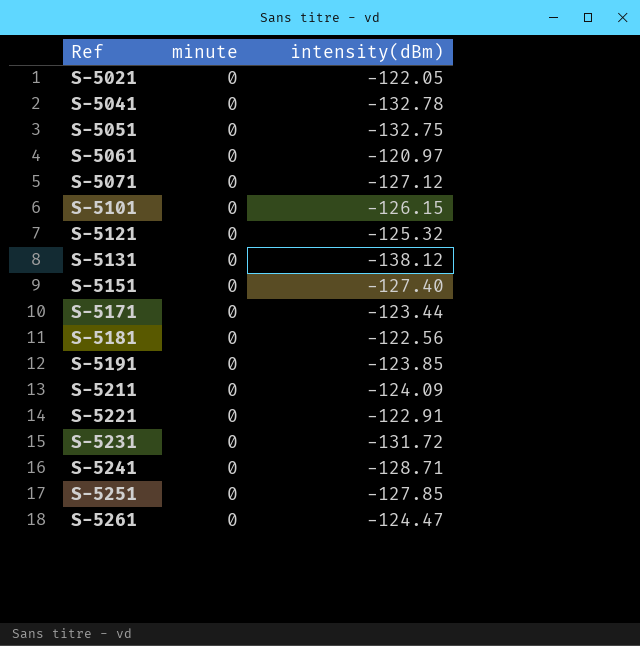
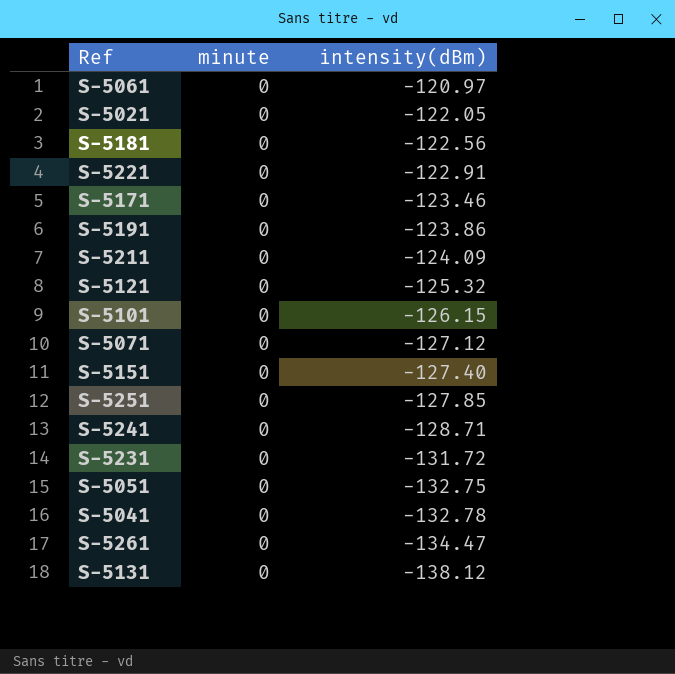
row order: Ref ascending -> intensity(dBm) descending
S-5171 | intensity(dBm): -123.44 -> -123.46
S-5191 | intensity(dBm): -123.85 -> -123.86
S-5261 | intensity(dBm): -124.47 -> -134.47

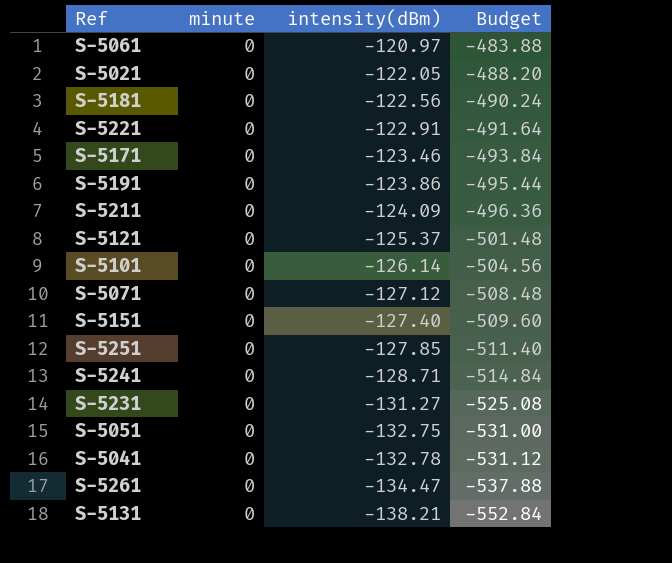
column Budget | formula: none -> [intensity(dBm)] * 4
S-5121 | intensity(dBm): -125.32 -> -125.37
S-5101 | intensity(dBm): -126.15 -> -126.14
S-5231 | intensity(dBm): -131.72 -> -131.27
S-5131 | intensity(dBm): -138.12 -> -138.21

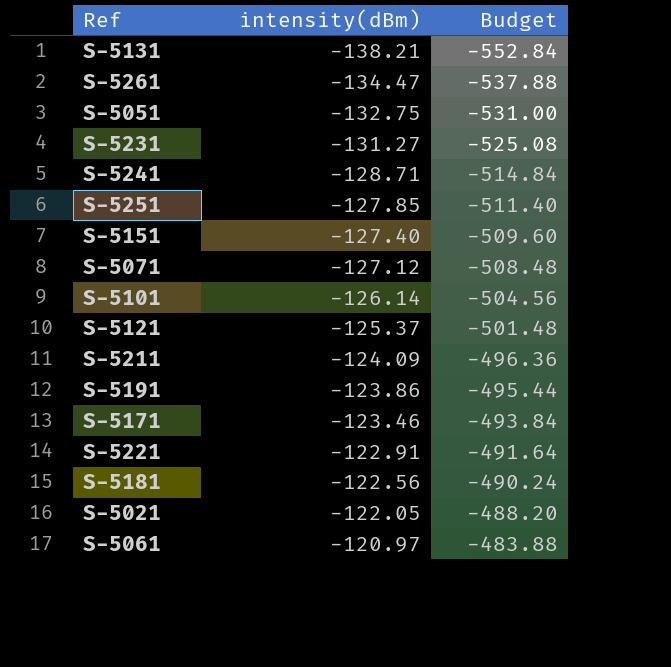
row order: intensity(dBm) descending -> intensity(dBm) ascending
column minute | position: 2 -> none
row S-5041: 0 | -132.78 | -531.12 -> none

